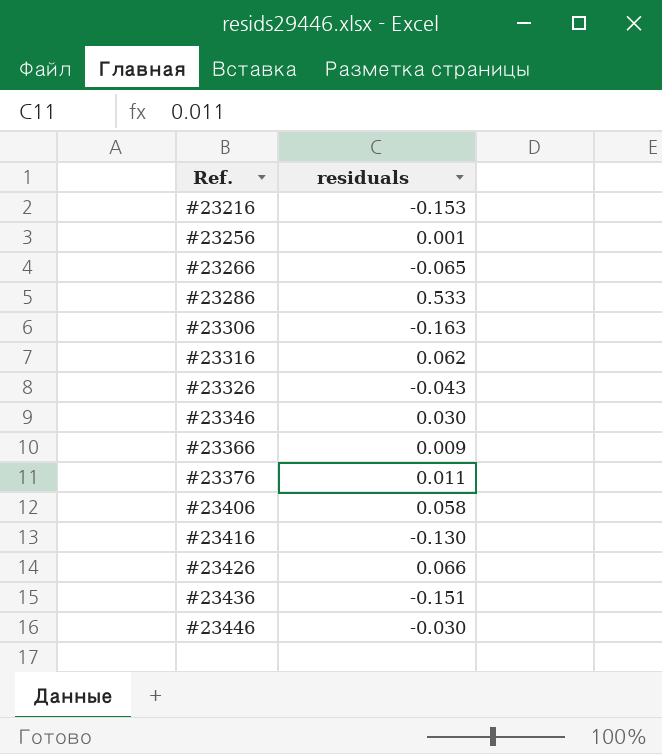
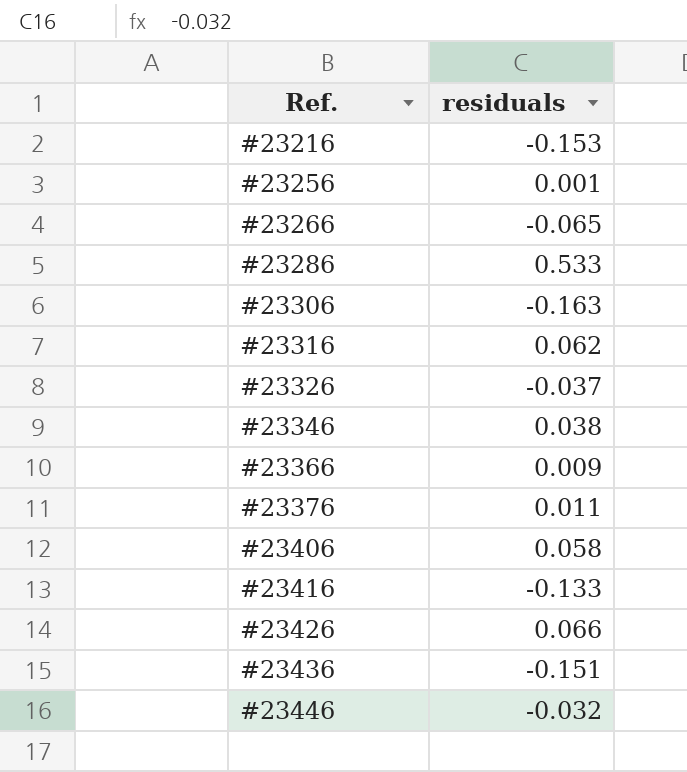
#23326 | residuals: -0.043 -> -0.037
#23346 | residuals: 0.030 -> 0.038
#23416 | residuals: -0.130 -> -0.133
#23446 | residuals: -0.030 -> -0.032

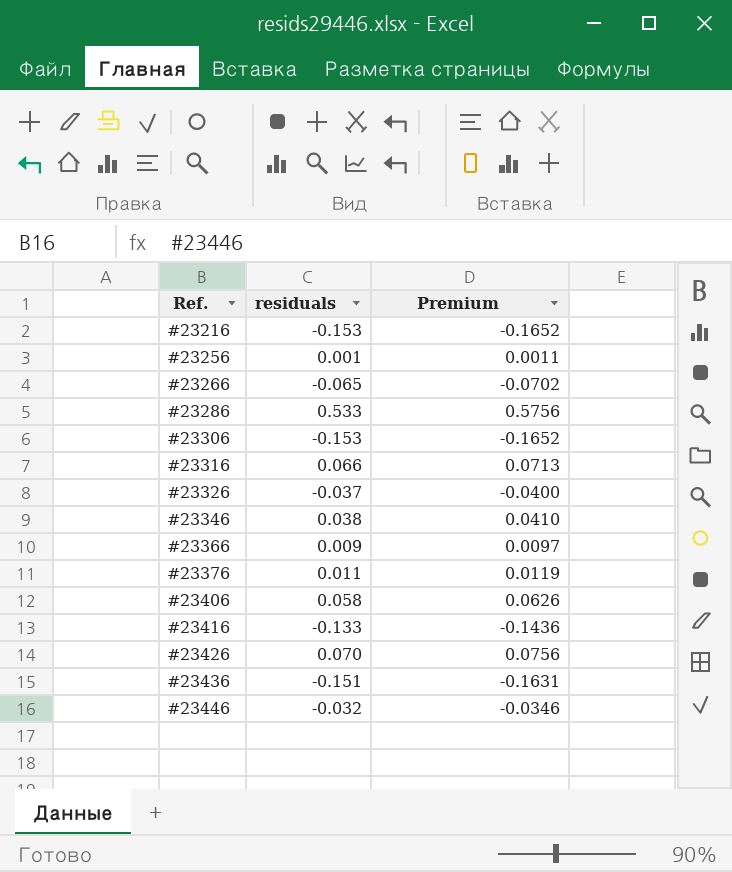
column Premium | formula: none -> [residuals] * 1.08
#23306 | residuals: -0.163 -> -0.153
#23316 | residuals: 0.062 -> 0.066
#23426 | residuals: 0.066 -> 0.070

